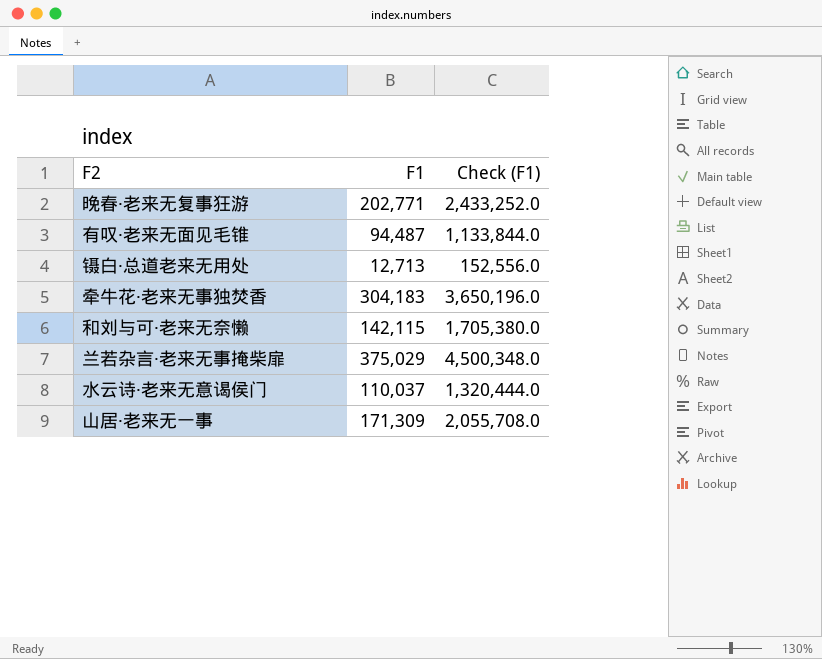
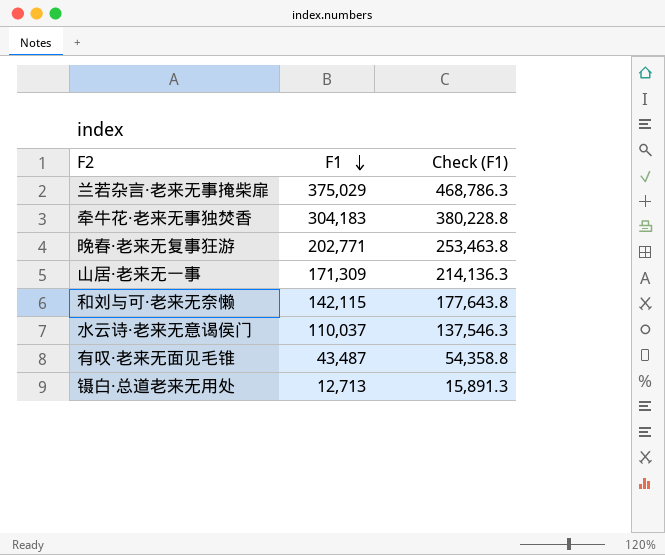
row order: none -> F1 descending
column Check (F1) | formula: [F1] * 12 -> [F1] * 1.25
有叹·老来无面见毛锥 | F1: 94,487 -> 43,487

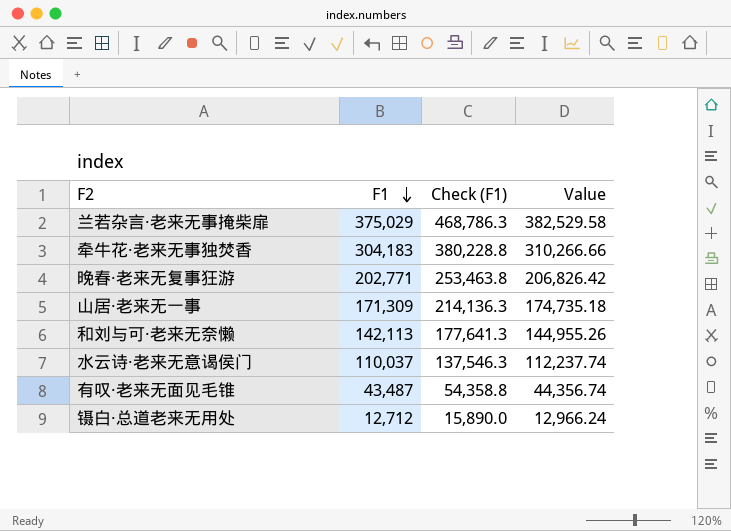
column Value | formula: none -> [F1] * 1.02
和刘与可·老来无奈懒 | F1: 142,115 -> 142,113
和刘与可·老来无奈懒 | Check (F1): 177,643.8 -> 177,641.3
镊白·总道老来无用处 | F1: 12,713 -> 12,712
镊白·总道老来无用处 | Check (F1): 15,891.3 -> 15,890.0

